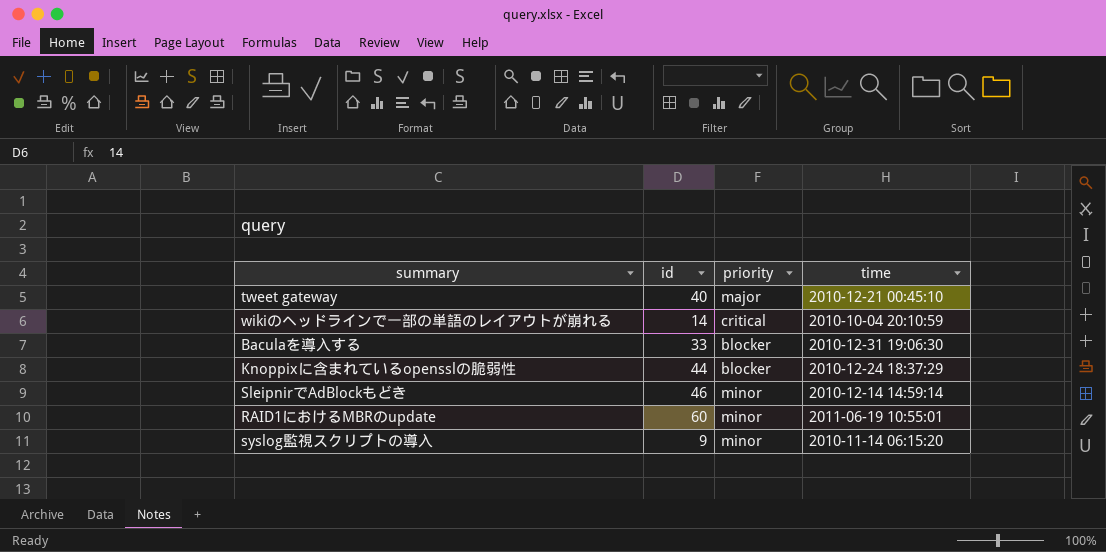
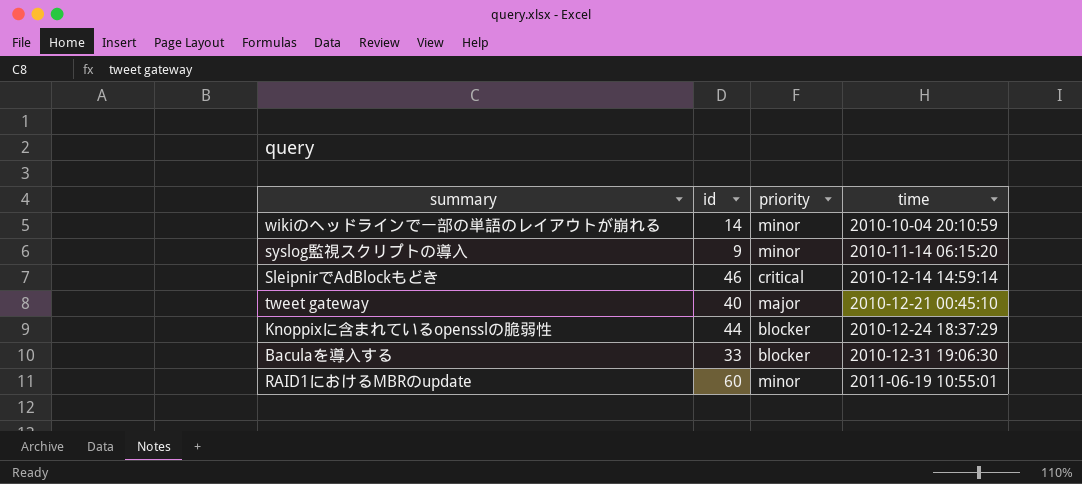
row order: none -> time ascending
wikiのヘッドラインで一部の単語のレイアウトが崩れる | priority: critical -> minor
SleipnirでAdBlockもどき | priority: minor -> critical

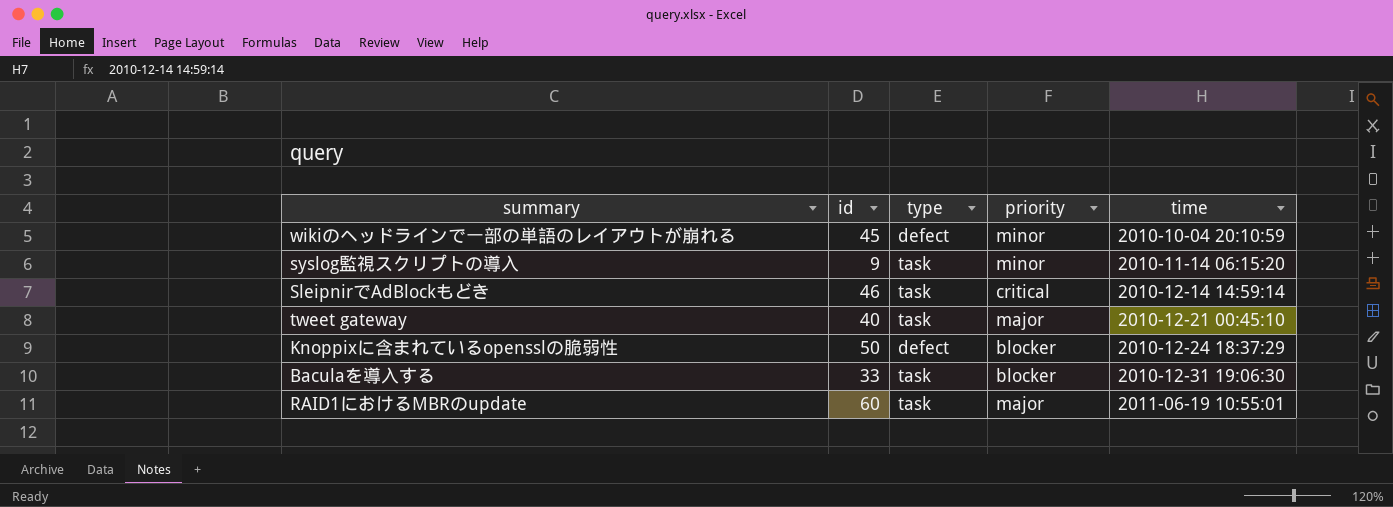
column type | position: none -> 3
wikiのヘッドラインで一部の単語のレイアウトが崩れる | id: 14 -> 45
Knoppixに含まれているopensslの脆弱性 | id: 44 -> 50
RAID1におけるMBRのupdate | priority: minor -> major

